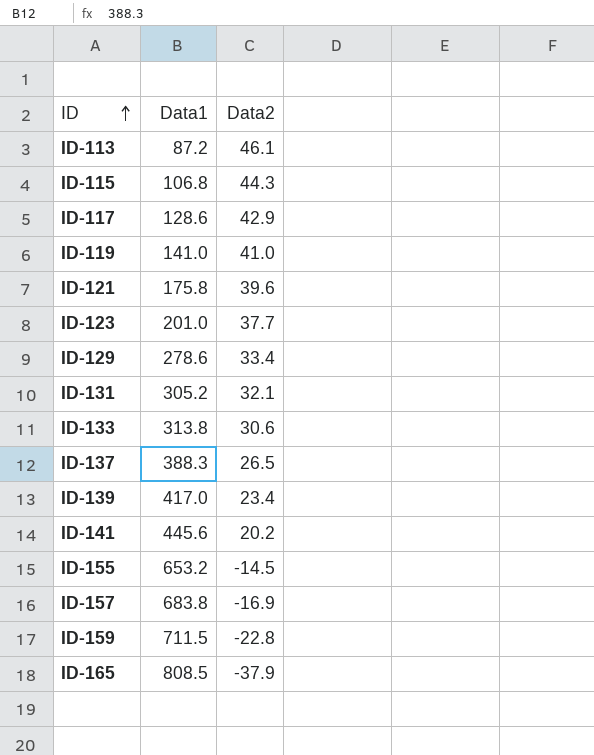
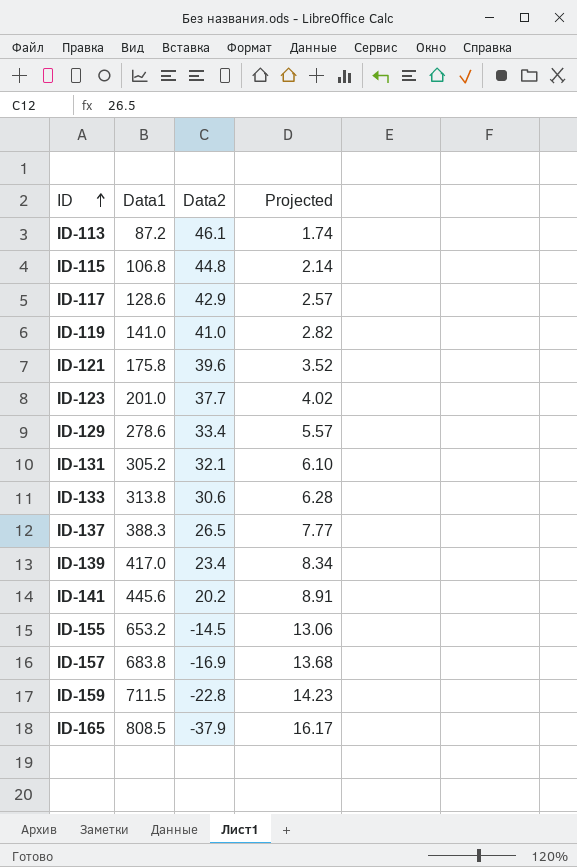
column Projected | formula: none -> [Data1] * 0.02
ID-115 | Data2: 44.3 -> 44.8

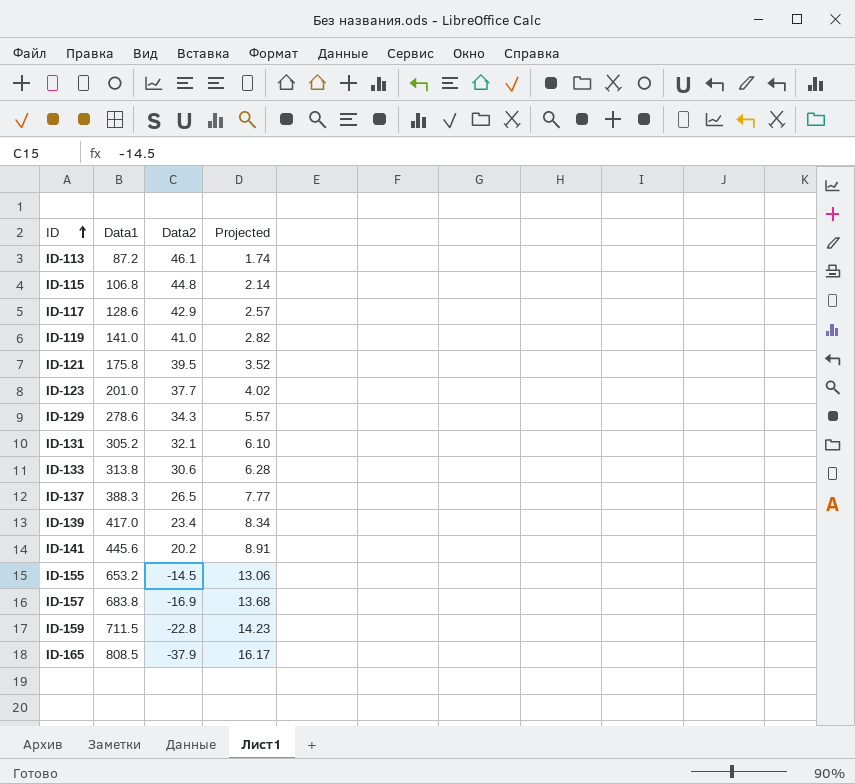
ID-121 | Data2: 39.6 -> 39.5
ID-129 | Data2: 33.4 -> 34.3

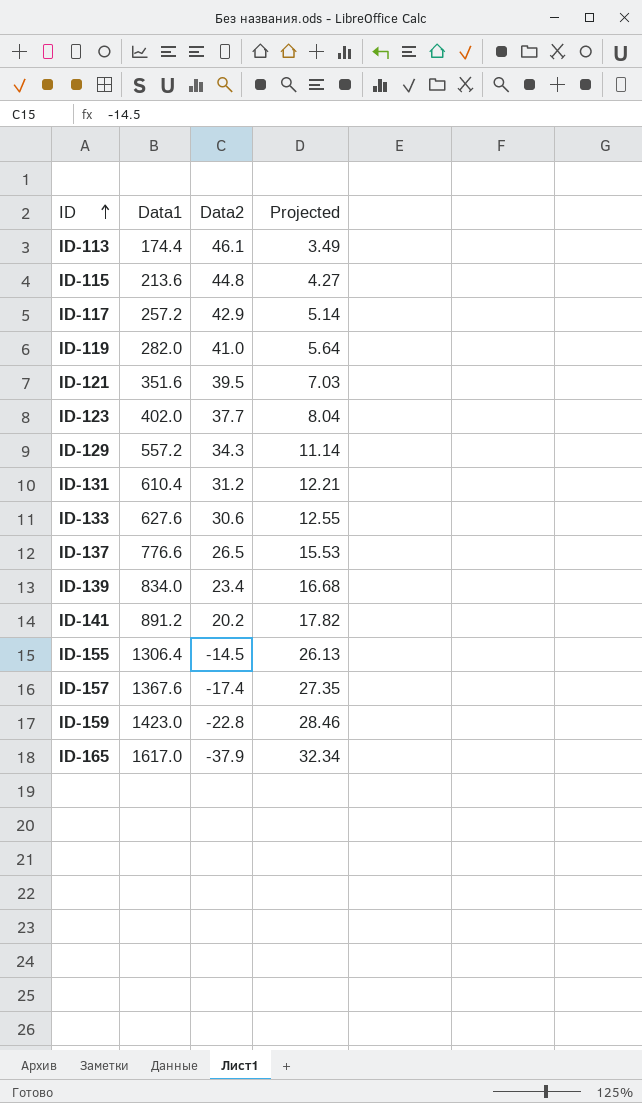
ID-113 | Data1: 87.2 -> 174.4
ID-113 | Projected: 1.74 -> 3.49
ID-115 | Data1: 106.8 -> 213.6
ID-115 | Projected: 2.14 -> 4.27
ID-117 | Data1: 128.6 -> 257.2
ID-117 | Projected: 2.57 -> 5.14
ID-119 | Data1: 141.0 -> 282.0
ID-119 | Projected: 2.82 -> 5.64
ID-121 | Data1: 175.8 -> 351.6
ID-121 | Projected: 3.52 -> 7.03
ID-123 | Data1: 201.0 -> 402.0
ID-123 | Projected: 4.02 -> 8.04
ID-129 | Data1: 278.6 -> 557.2
ID-129 | Projected: 5.57 -> 11.14
ID-131 | Data1: 305.2 -> 610.4
ID-131 | Data2: 32.1 -> 31.2
ID-131 | Projected: 6.10 -> 12.21
ID-133 | Data1: 313.8 -> 627.6
ID-133 | Projected: 6.28 -> 12.55
ID-137 | Data1: 388.3 -> 776.6
ID-137 | Projected: 7.77 -> 15.53
ID-139 | Data1: 417.0 -> 834.0
ID-139 | Projected: 8.34 -> 16.68
ID-141 | Data1: 445.6 -> 891.2
ID-141 | Projected: 8.91 -> 17.82
ID-155 | Data1: 653.2 -> 1306.4
ID-155 | Projected: 13.06 -> 26.13
ID-157 | Data1: 683.8 -> 1367.6
ID-157 | Data2: -16.9 -> -17.4
ID-157 | Projected: 13.68 -> 27.35
ID-159 | Data1: 711.5 -> 1423.0
ID-159 | Projected: 14.23 -> 28.46
ID-165 | Data1: 808.5 -> 1617.0
ID-165 | Projected: 16.17 -> 32.34

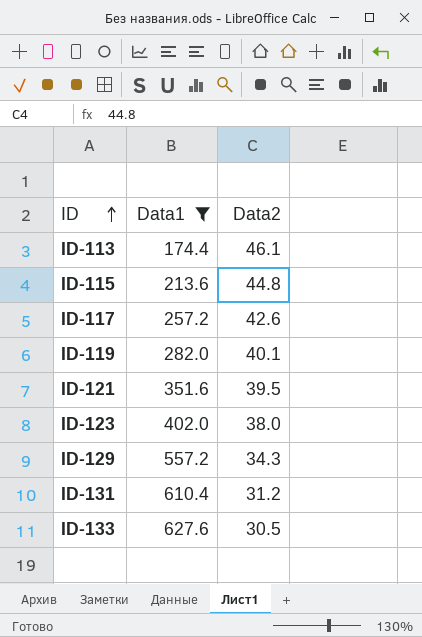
filter: none -> Data1 <= 627.6
column Projected | formula: [Data1] * 0.02 -> none
ID-117 | Data2: 42.9 -> 42.6
ID-119 | Data2: 41.0 -> 40.1
ID-123 | Data2: 37.7 -> 38.0
ID-133 | Data2: 30.6 -> 30.5

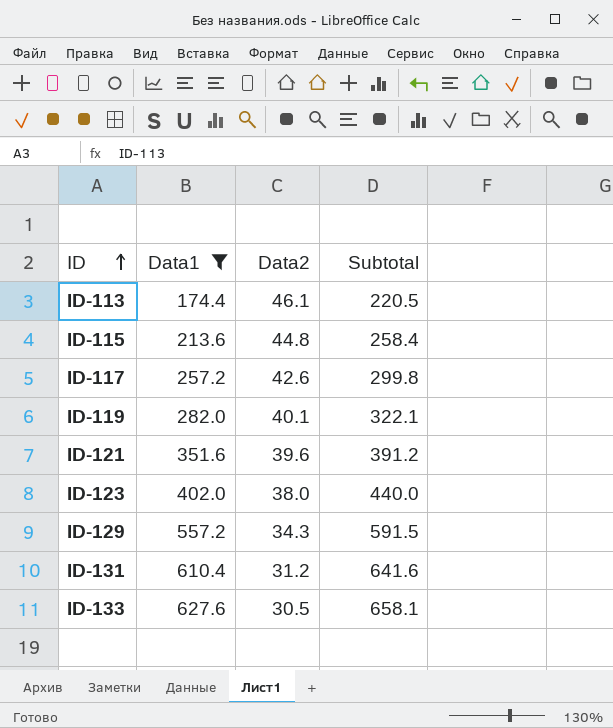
column Subtotal | formula: none -> [Data1] + [Data2]
ID-121 | Data2: 39.5 -> 39.6

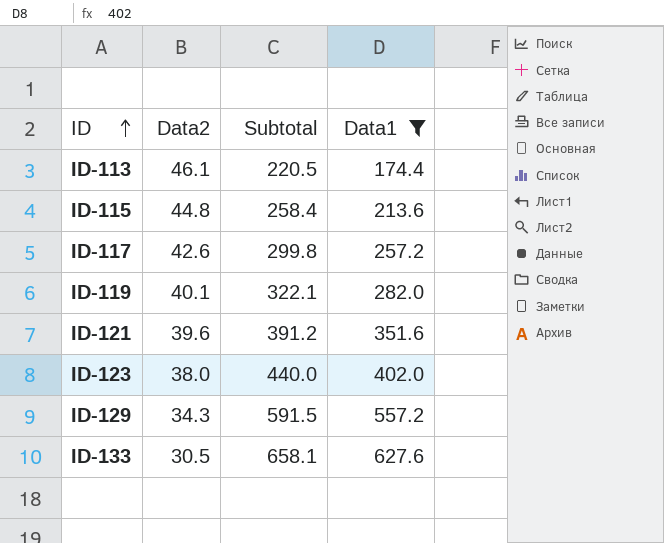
column Data1 | position: 2 -> 4
row ID-131: 610.4 | 31.2 | 641.6 -> none

